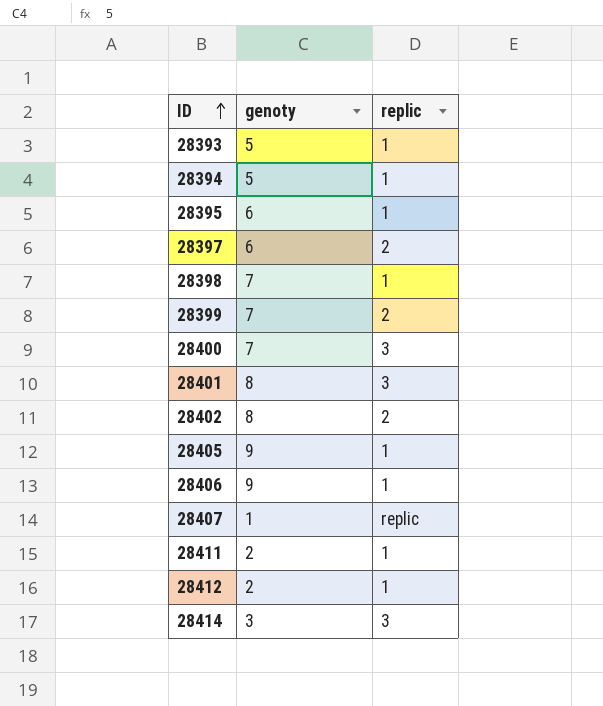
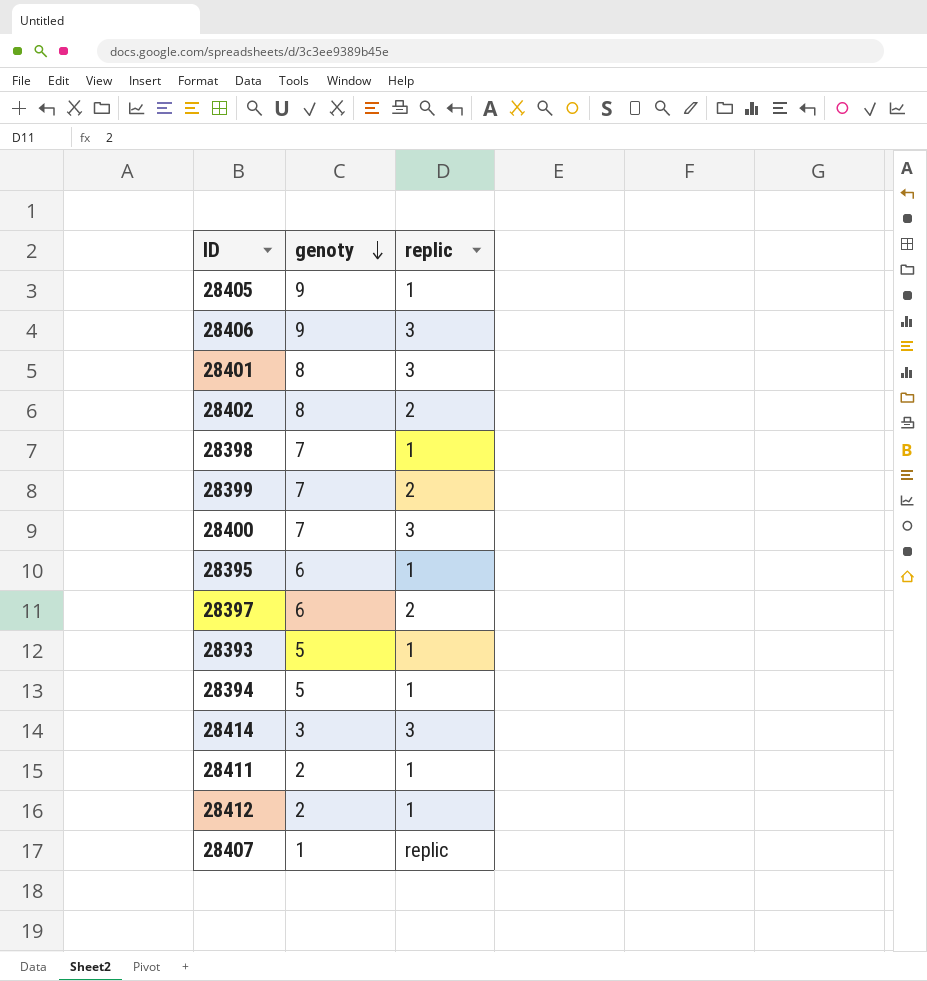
row order: ID ascending -> genoty descending
28406 | replic: 1 -> 3

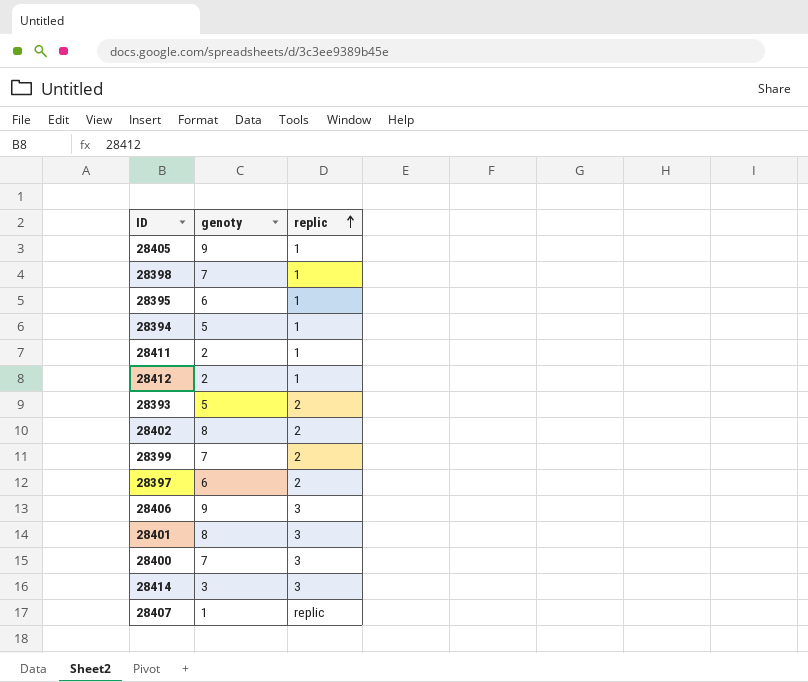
row order: genoty descending -> replic ascending
28393 | replic: 1 -> 2

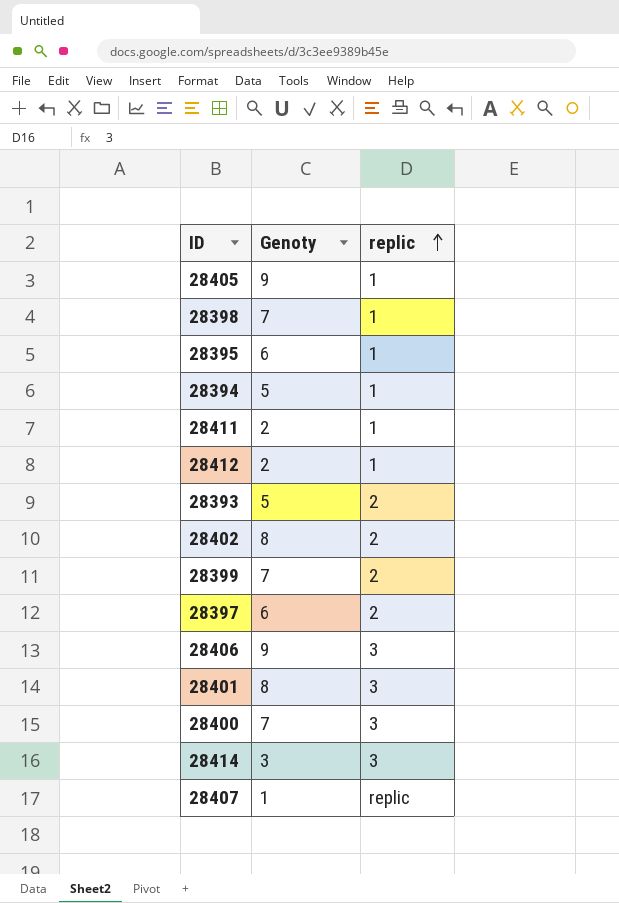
column name: genoty -> Genoty

